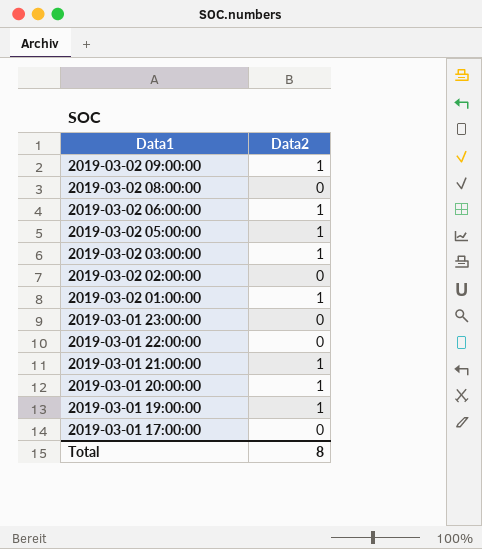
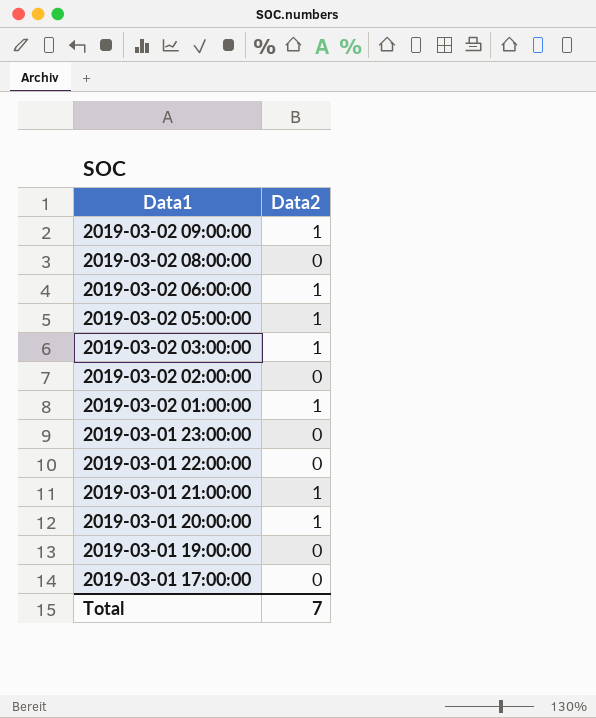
2019-03-01 19:00:00 | Data2: 1 -> 0
Total | Data2: 8 -> 7

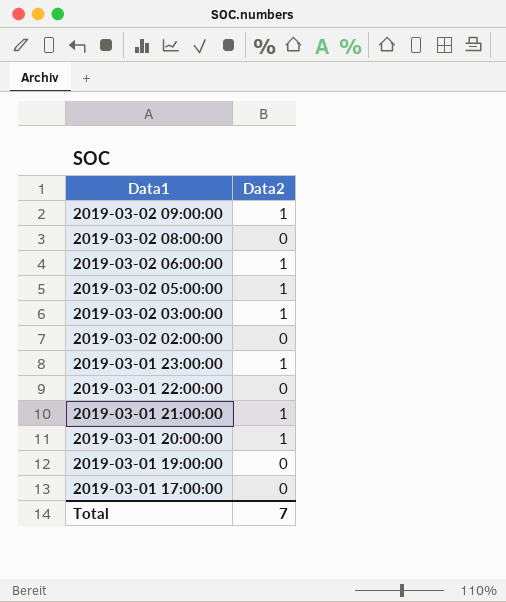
row 2019-03-02 01:00:00: 1 -> none
2019-03-01 23:00:00 | Data2: 0 -> 1

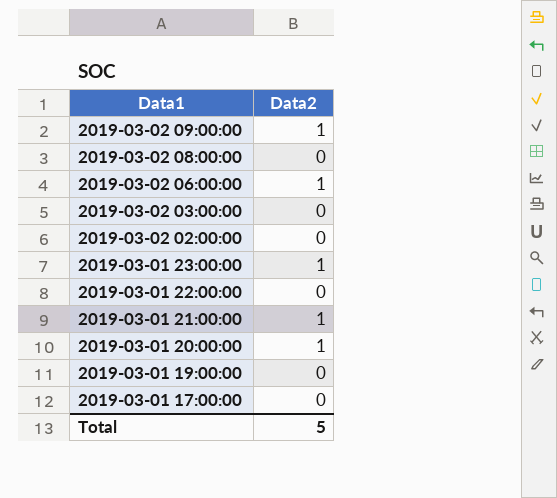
row 2019-03-02 05:00:00: 1 -> none
2019-03-02 03:00:00 | Data2: 1 -> 0
Total | Data2: 7 -> 5

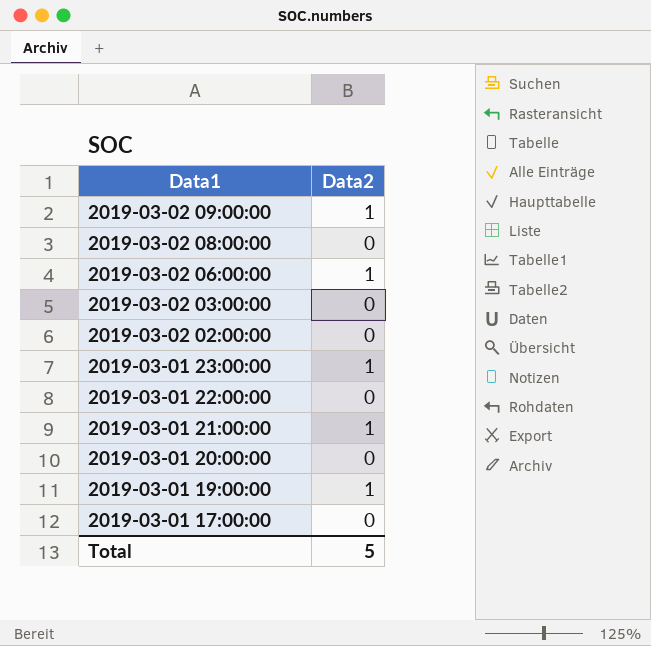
2019-03-01 20:00:00 | Data2: 1 -> 0
2019-03-01 19:00:00 | Data2: 0 -> 1

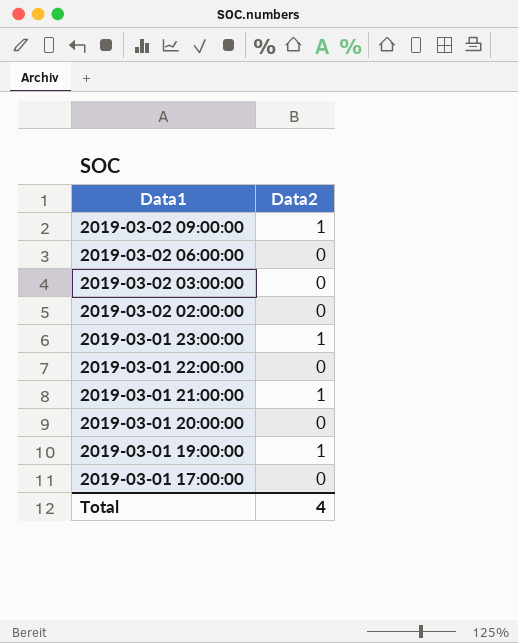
row 2019-03-02 08:00:00: 0 -> none
2019-03-02 06:00:00 | Data2: 1 -> 0
Total | Data2: 5 -> 4

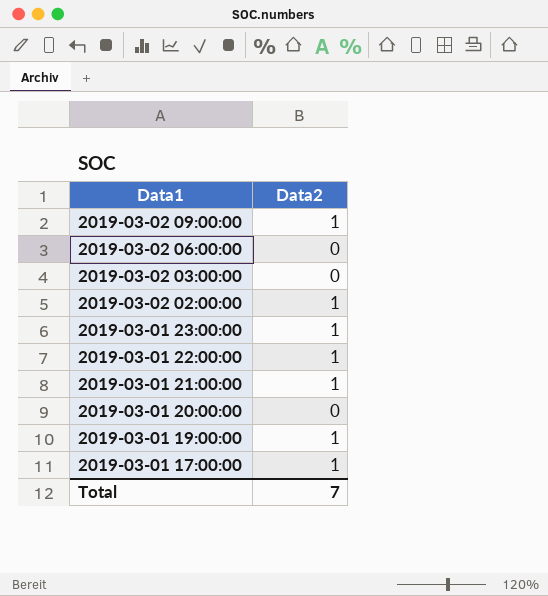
2019-03-02 02:00:00 | Data2: 0 -> 1
2019-03-01 22:00:00 | Data2: 0 -> 1
2019-03-01 17:00:00 | Data2: 0 -> 1
Total | Data2: 4 -> 7

